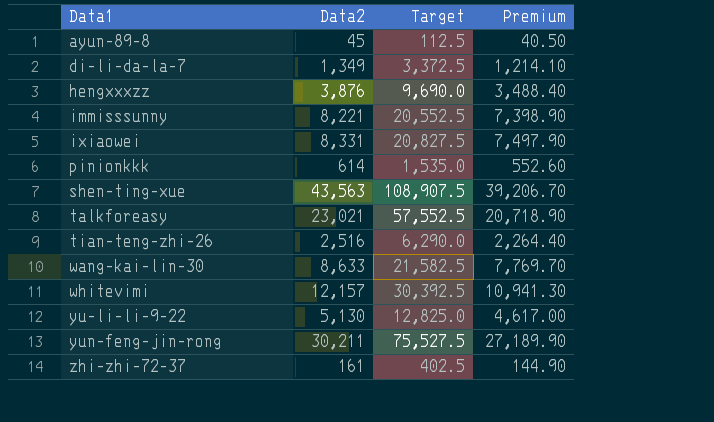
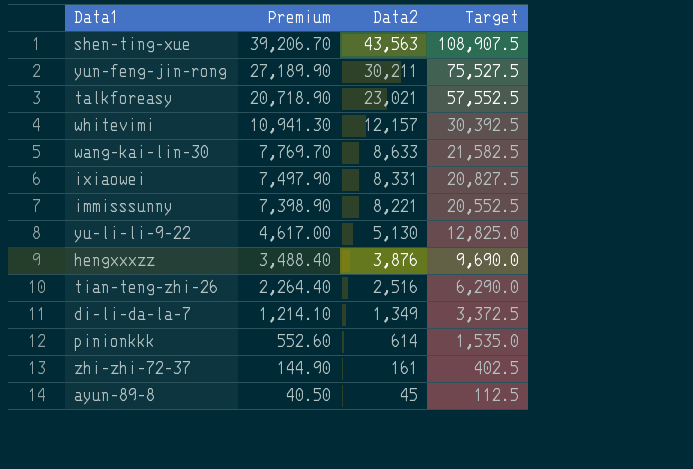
row order: Data1 ascending -> Premium descending
column Premium | position: 4 -> 2

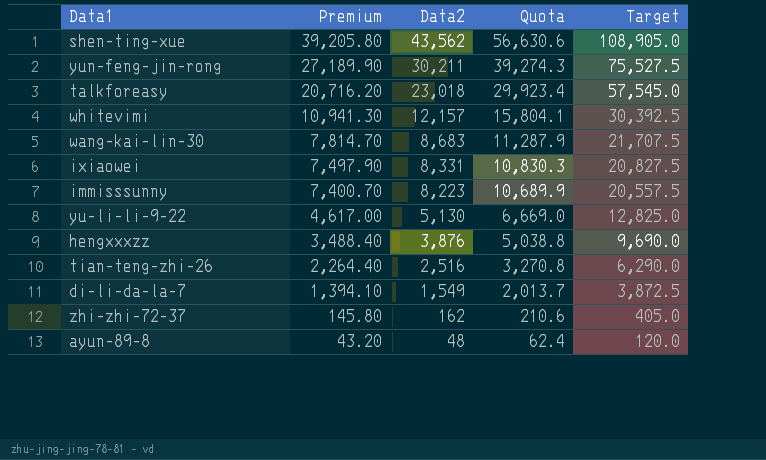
column Quota | formula: none -> [Data2] * 1.3
row pinionkkk: 552.60 | 614 | 1,535.0 -> none
shen-ting-xue | Premium: 39,206.70 -> 39,205.80
shen-ting-xue | Data2: 43,563 -> 43,562
shen-ting-xue | Target: 108,907.5 -> 108,905.0
talkforeasy | Premium: 20,718.90 -> 20,716.20
talkforeasy | Data2: 23,021 -> 23,018
talkforeasy | Target: 57,552.5 -> 57,545.0
wang-kai-lin-30 | Premium: 7,769.70 -> 7,814.70
wang-kai-lin-30 | Data2: 8,633 -> 8,683
wang-kai-lin-30 | Target: 21,582.5 -> 21,707.5
immisssunny | Premium: 7,398.90 -> 7,400.70
immisssunny | Data2: 8,221 -> 8,223
immisssunny | Target: 20,552.5 -> 20,557.5
di-li-da-la-7 | Premium: 1,214.10 -> 1,394.10
di-li-da-la-7 | Data2: 1,349 -> 1,549
di-li-da-la-7 | Target: 3,372.5 -> 3,872.5
zhi-zhi-72-37 | Premium: 144.90 -> 145.80
zhi-zhi-72-37 | Data2: 161 -> 162
zhi-zhi-72-37 | Target: 402.5 -> 405.0
ayun-89-8 | Premium: 40.50 -> 43.20
ayun-89-8 | Data2: 45 -> 48
ayun-89-8 | Target: 112.5 -> 120.0

